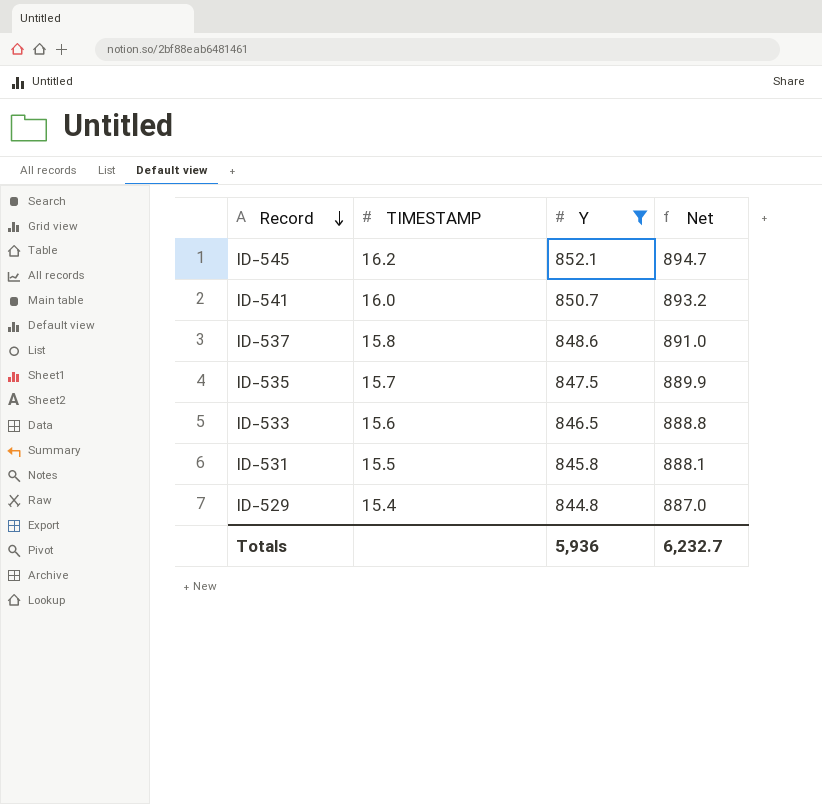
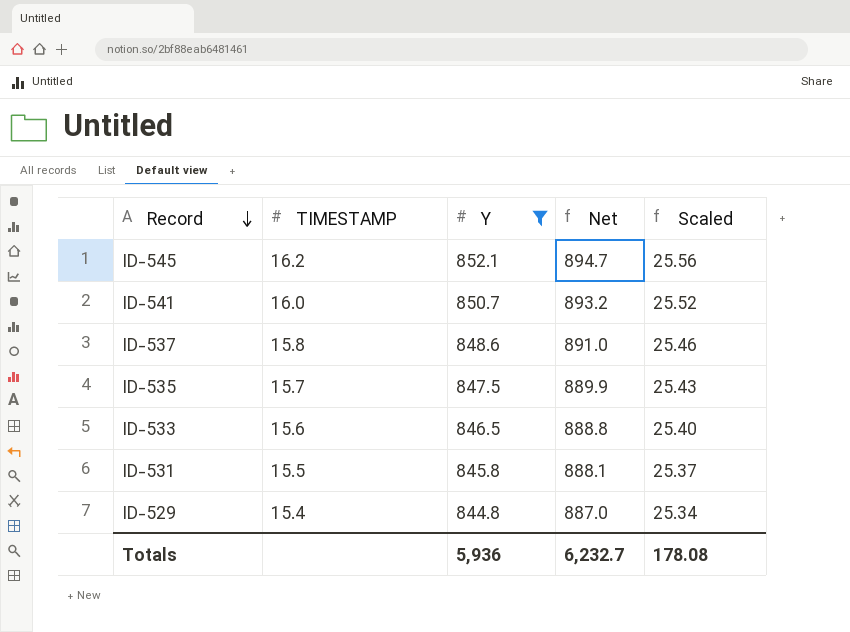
column Scaled | formula: none -> [Y] * 0.03

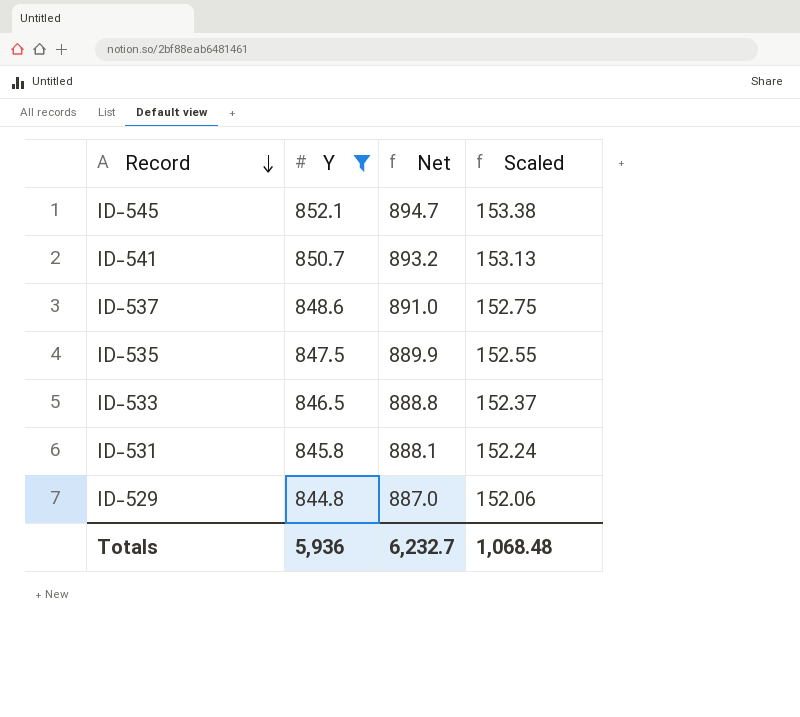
column TIMESTAMP | position: 2 -> none
column Scaled | formula: [Y] * 0.03 -> [Y] * 0.18
Totals | Scaled: 178.08 -> 1,068.48

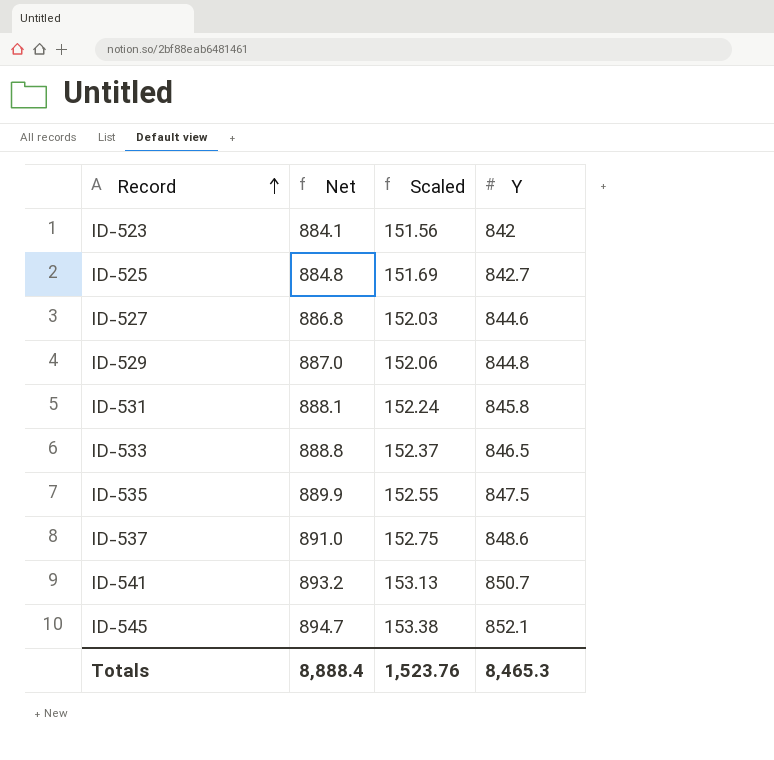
filter: Y >= 844.8 -> none
row order: Record descending -> Record ascending
column Y | position: 2 -> 4
Totals | Net: 6,232.7 -> 8,888.4
Totals | Scaled: 1,068.48 -> 1,523.76
Totals | Y: 5,936 -> 8,465.3

